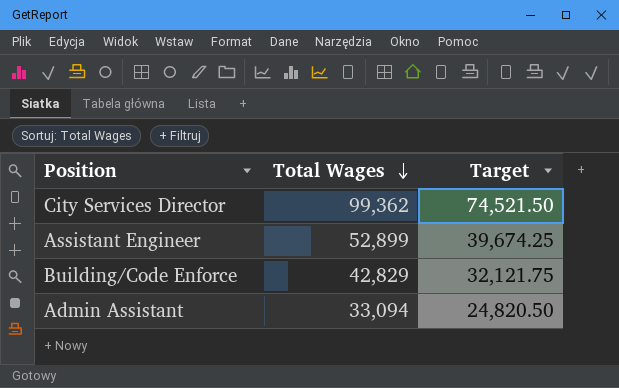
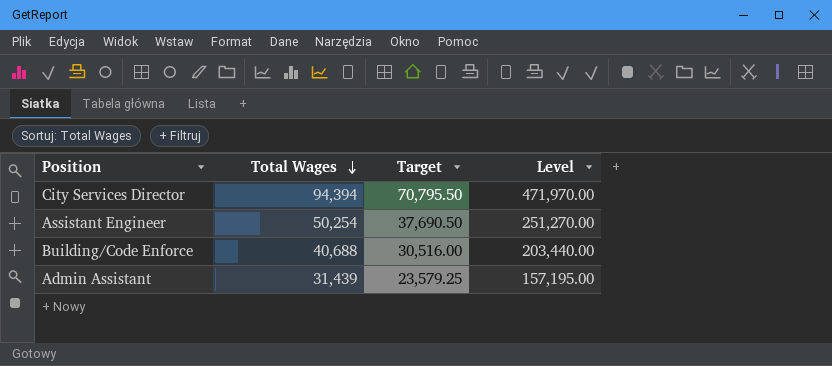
column Level | formula: none -> [Total Wages] * 5
City Services Director | Total Wages: 99,362 -> 94,394
City Services Director | Target: 74,521.50 -> 70,795.50
Assistant Engineer | Total Wages: 52,899 -> 50,254
Assistant Engineer | Target: 39,674.25 -> 37,690.50
Building/Code Enforce | Total Wages: 42,829 -> 40,688
Building/Code Enforce | Target: 32,121.75 -> 30,516.00
Admin Assistant | Total Wages: 33,094 -> 31,439
Admin Assistant | Target: 24,820.50 -> 23,579.25

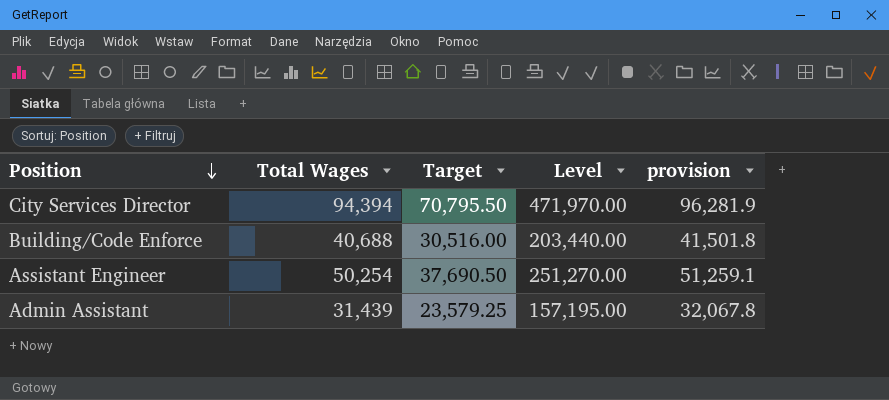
row order: Total Wages descending -> Position descending
column provision | formula: none -> [Total Wages] * 1.02

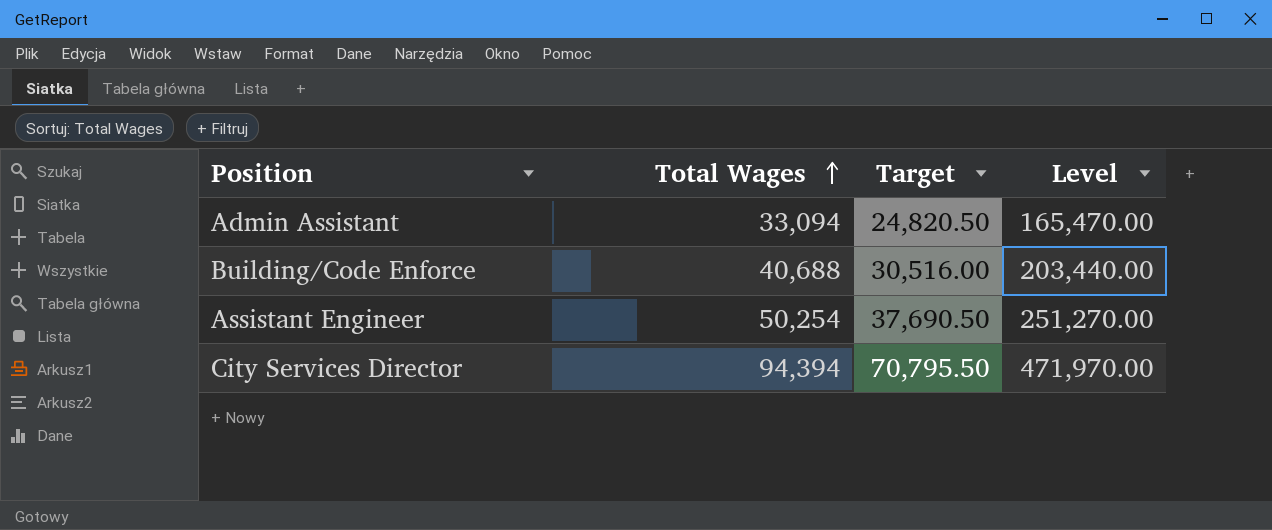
row order: Position descending -> Total Wages ascending
column provision | formula: [Total Wages] * 1.02 -> none
Admin Assistant | Total Wages: 31,439 -> 33,094
Admin Assistant | Target: 23,579.25 -> 24,820.50
Admin Assistant | Level: 157,195.00 -> 165,470.00

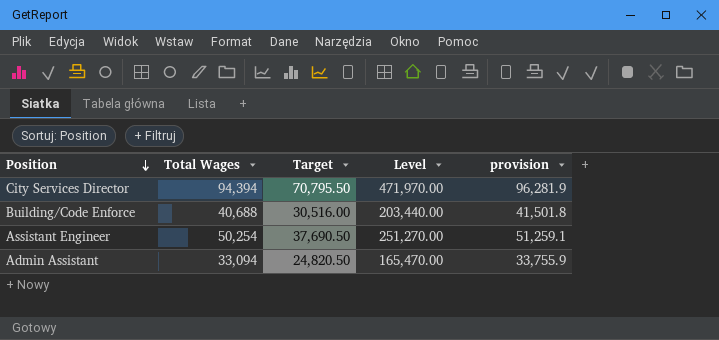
row order: Total Wages ascending -> Position descending
column provision | formula: none -> [Total Wages] * 1.02

